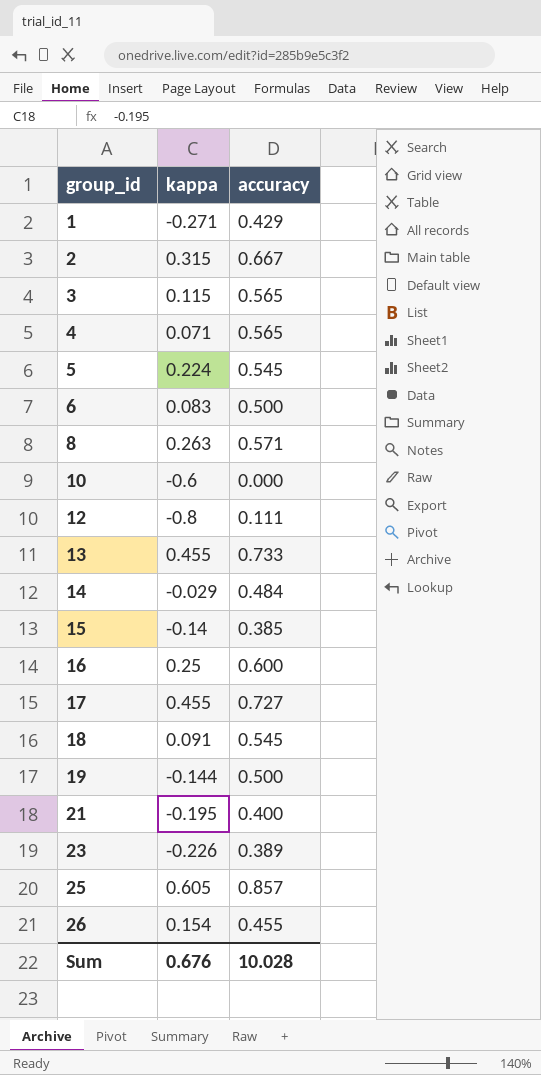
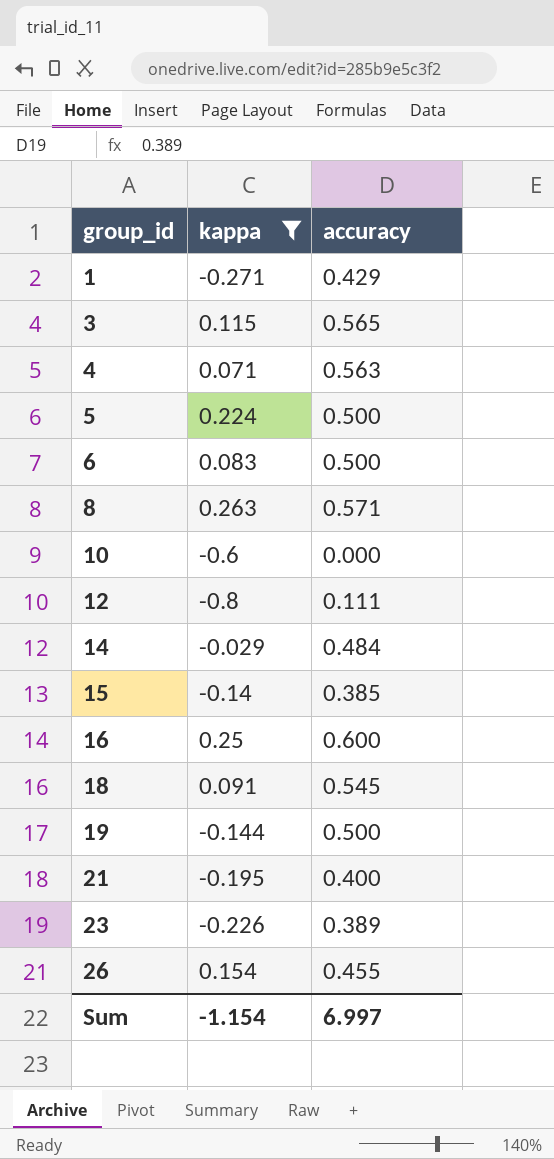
filter: none -> kappa <= 0.263
4 | accuracy: 0.565 -> 0.563
5 | accuracy: 0.545 -> 0.500
Sum | kappa: 0.676 -> -1.154
Sum | accuracy: 10.028 -> 6.997

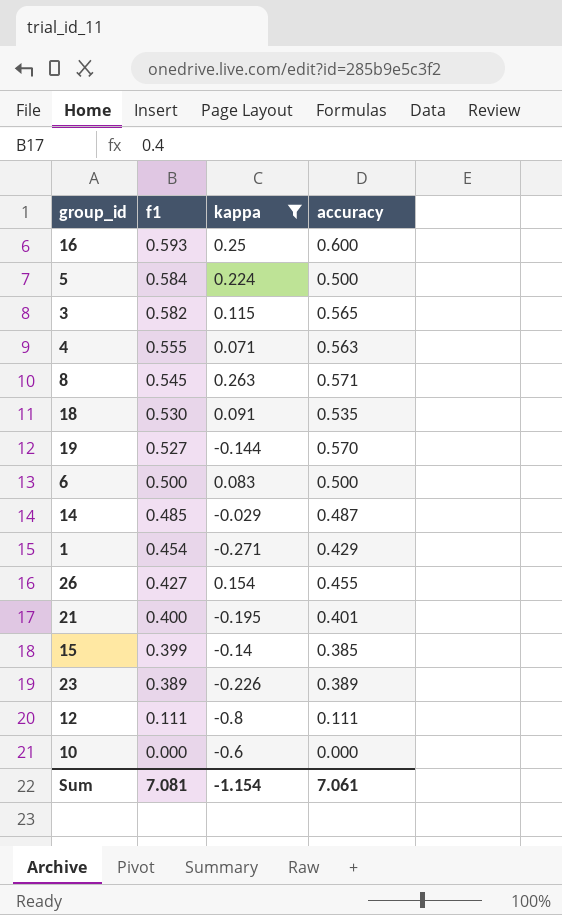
row order: group_id ascending -> f1 descending
column f1 | position: none -> 2
18 | accuracy: 0.545 -> 0.535
19 | accuracy: 0.500 -> 0.570
14 | accuracy: 0.484 -> 0.487
21 | accuracy: 0.400 -> 0.401
Sum | accuracy: 6.997 -> 7.061

